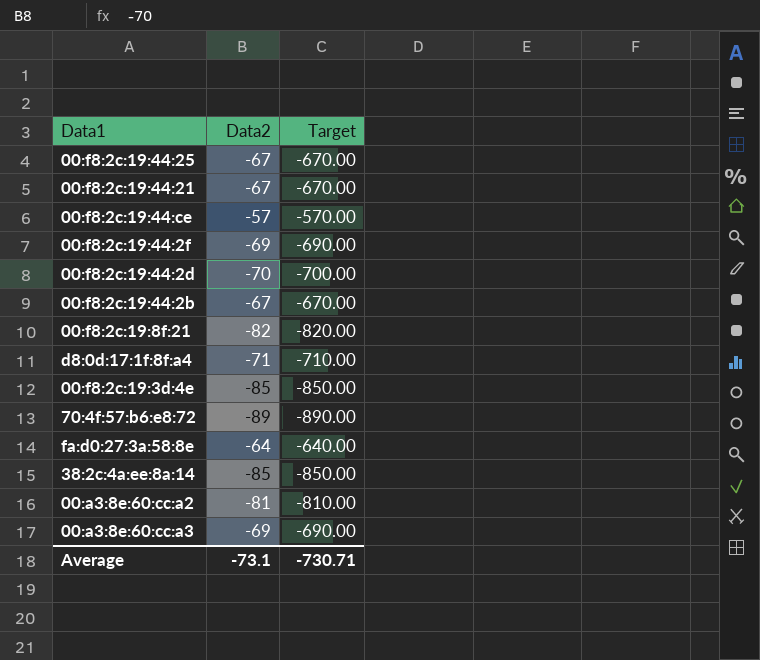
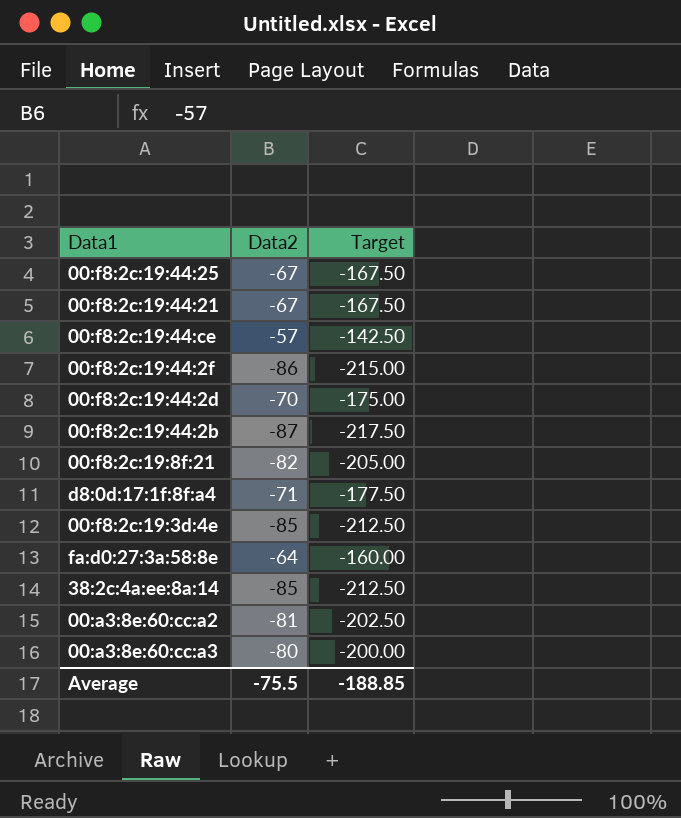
column Target | formula: [Data2] * 10 -> [Data2] * 2.5
row 70:4f:57:b6:e8:72: -89 | -890.00 -> none
00:f8:2c:19:44:2f | Data2: -69 -> -86
00:f8:2c:19:44:2b | Data2: -67 -> -87
00:a3:8e:60:cc:a3 | Data2: -69 -> -80
Average | Data2: -73.1 -> -75.5
Average | Target: -730.71 -> -188.85

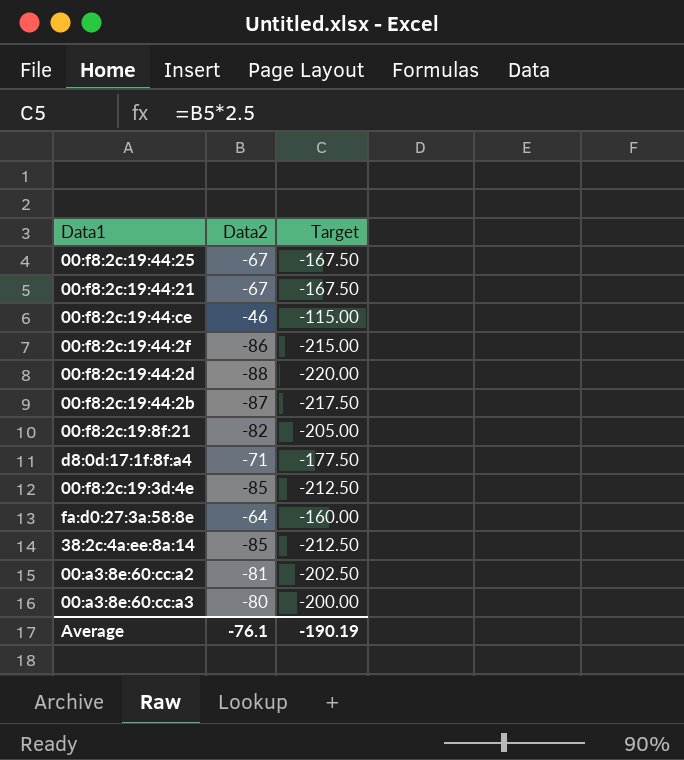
00:f8:2c:19:44:ce | Data2: -57 -> -46
00:f8:2c:19:44:ce | Target: -142.50 -> -115.00
00:f8:2c:19:44:2d | Data2: -70 -> -88
00:f8:2c:19:44:2d | Target: -175.00 -> -220.00
Average | Data2: -75.5 -> -76.1
Average | Target: -188.85 -> -190.19

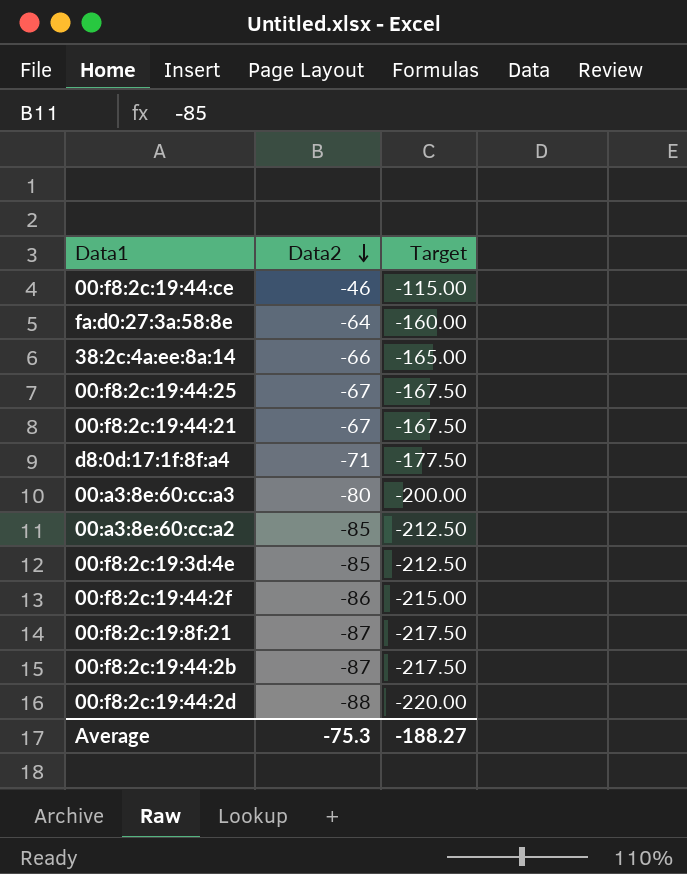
row order: none -> Data2 descending
38:2c:4a:ee:8a:14 | Data2: -85 -> -66
38:2c:4a:ee:8a:14 | Target: -212.50 -> -165.00
00:a3:8e:60:cc:a2 | Data2: -81 -> -85
00:a3:8e:60:cc:a2 | Target: -202.50 -> -212.50
00:f8:2c:19:8f:21 | Data2: -82 -> -87
00:f8:2c:19:8f:21 | Target: -205.00 -> -217.50
Average | Data2: -76.1 -> -75.3
Average | Target: -190.19 -> -188.27

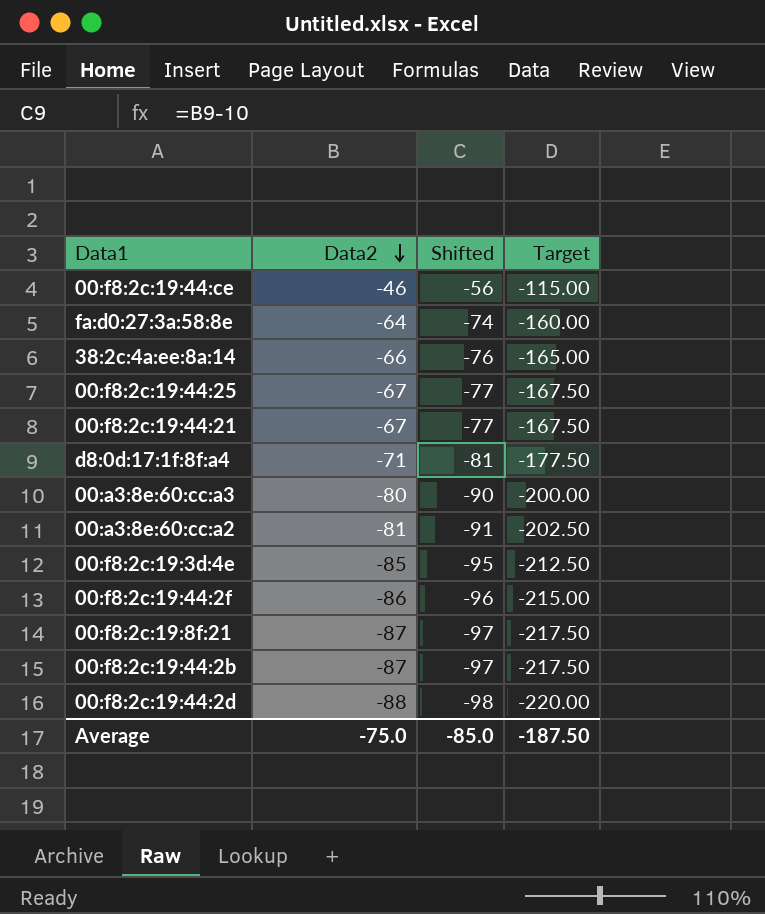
column Shifted | formula: none -> [Data2] - 10
00:a3:8e:60:cc:a2 | Data2: -85 -> -81
00:a3:8e:60:cc:a2 | Target: -212.50 -> -202.50
Average | Data2: -75.3 -> -75.0
Average | Target: -188.27 -> -187.50

